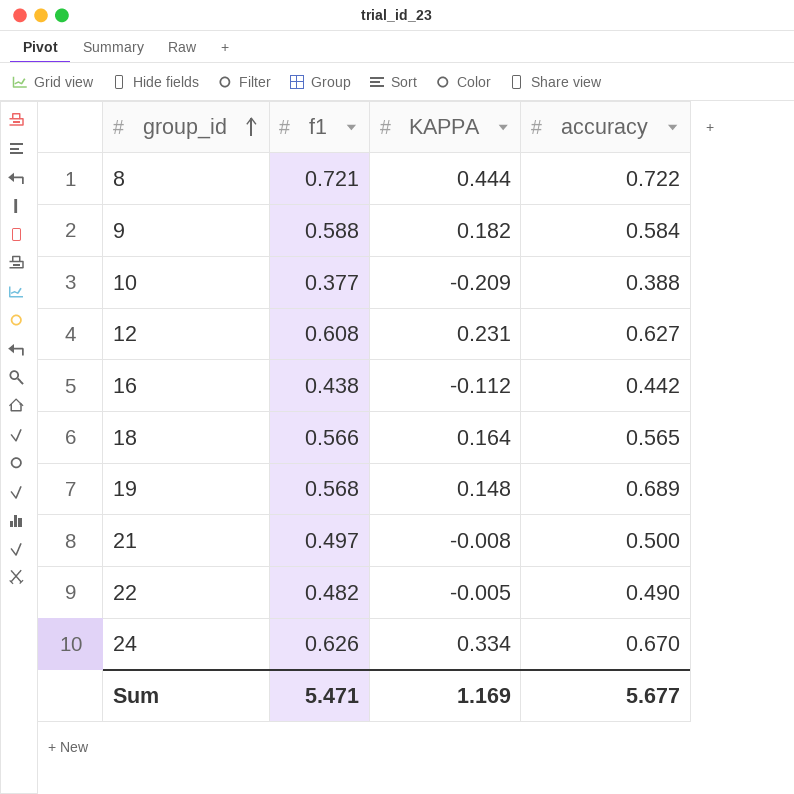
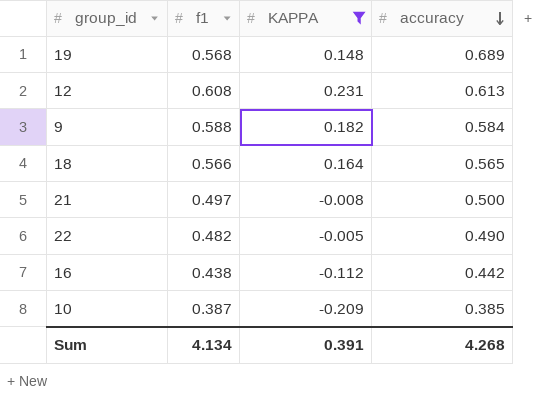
filter: none -> KAPPA <= 0.231
row order: group_id ascending -> accuracy descending
12 | accuracy: 0.627 -> 0.613
10 | f1: 0.377 -> 0.387
10 | accuracy: 0.388 -> 0.385
Sum | f1: 5.471 -> 4.134
Sum | KAPPA: 1.169 -> 0.391
Sum | accuracy: 5.677 -> 4.268

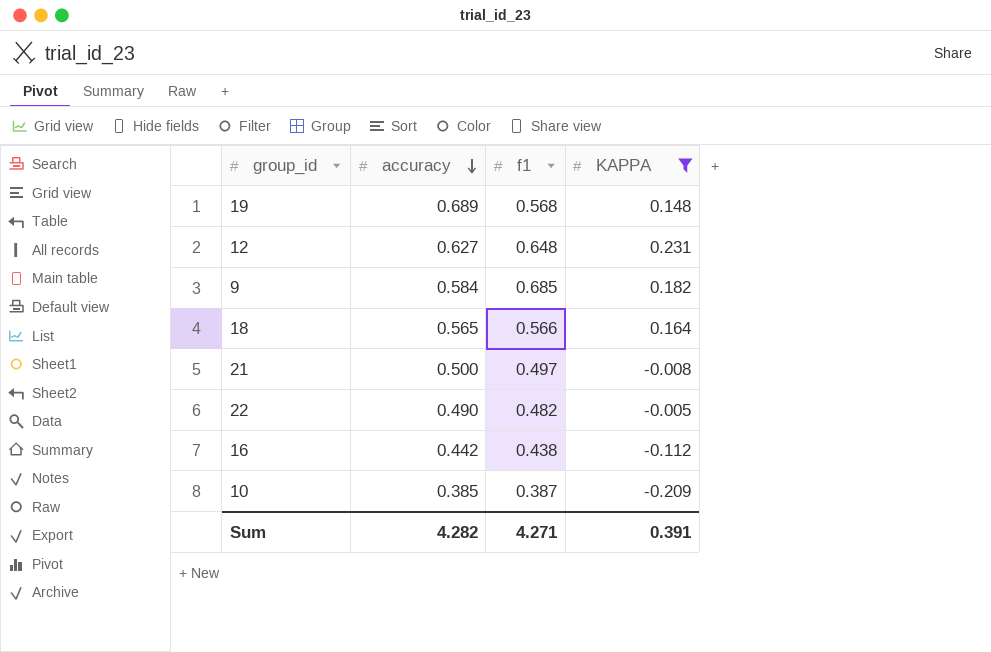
column accuracy | position: 4 -> 2
12 | accuracy: 0.613 -> 0.627
12 | f1: 0.608 -> 0.648
9 | f1: 0.588 -> 0.685
Sum | accuracy: 4.268 -> 4.282
Sum | f1: 4.134 -> 4.271

